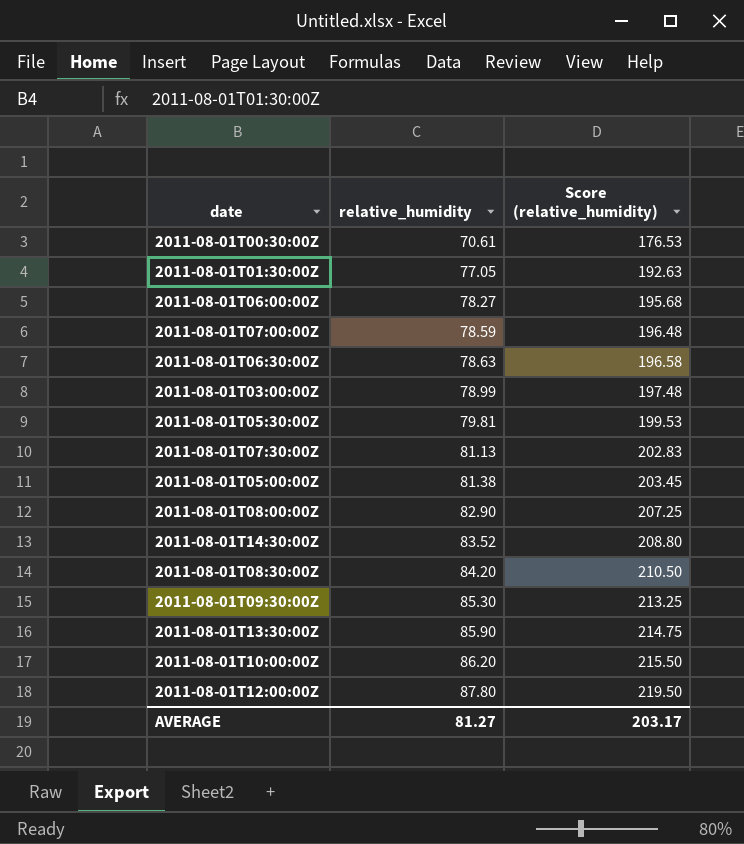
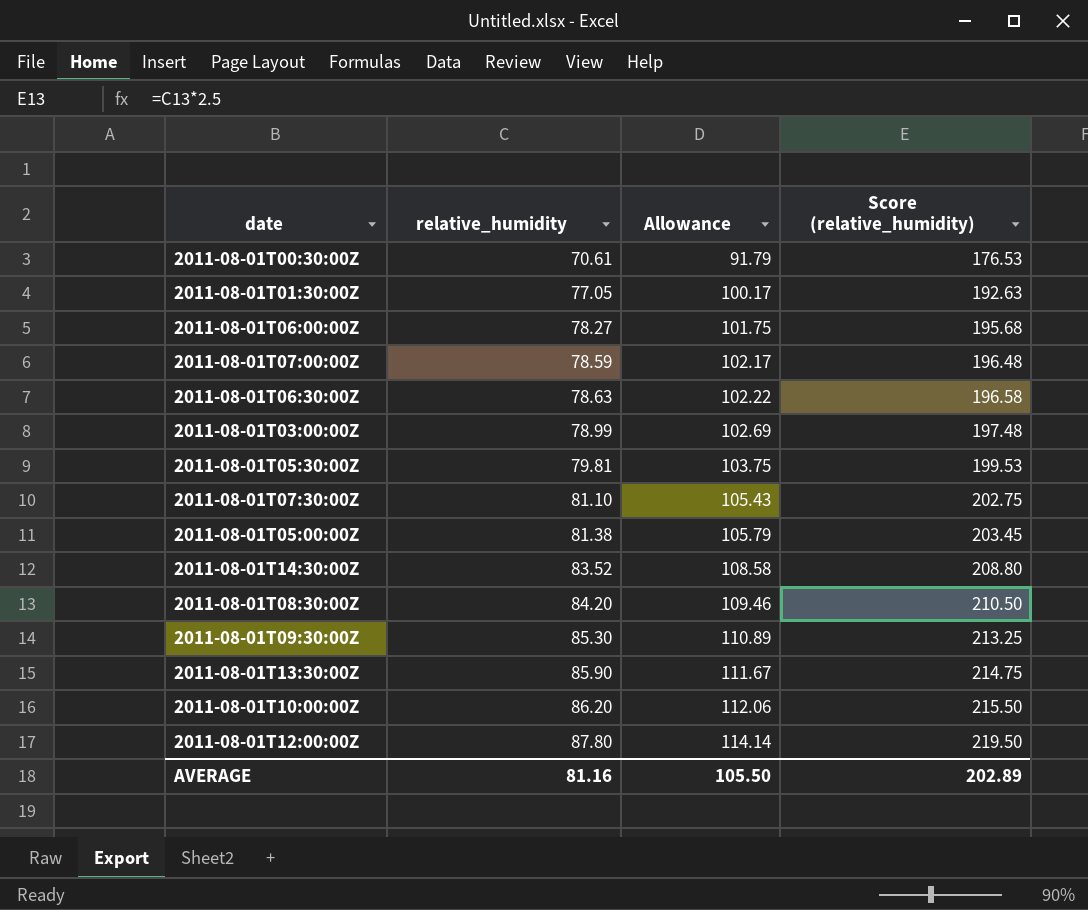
column Allowance | formula: none -> [relative_humidity] * 1.3
row 2011-08-01T08:00:00Z: 82.90 | 207.25 -> none
2011-08-01T07:30:00Z | relative_humidity: 81.13 -> 81.10
2011-08-01T07:30:00Z | Score (relative_humidity): 202.83 -> 202.75
AVERAGE | relative_humidity: 81.27 -> 81.16
AVERAGE | Score (relative_humidity): 203.17 -> 202.89

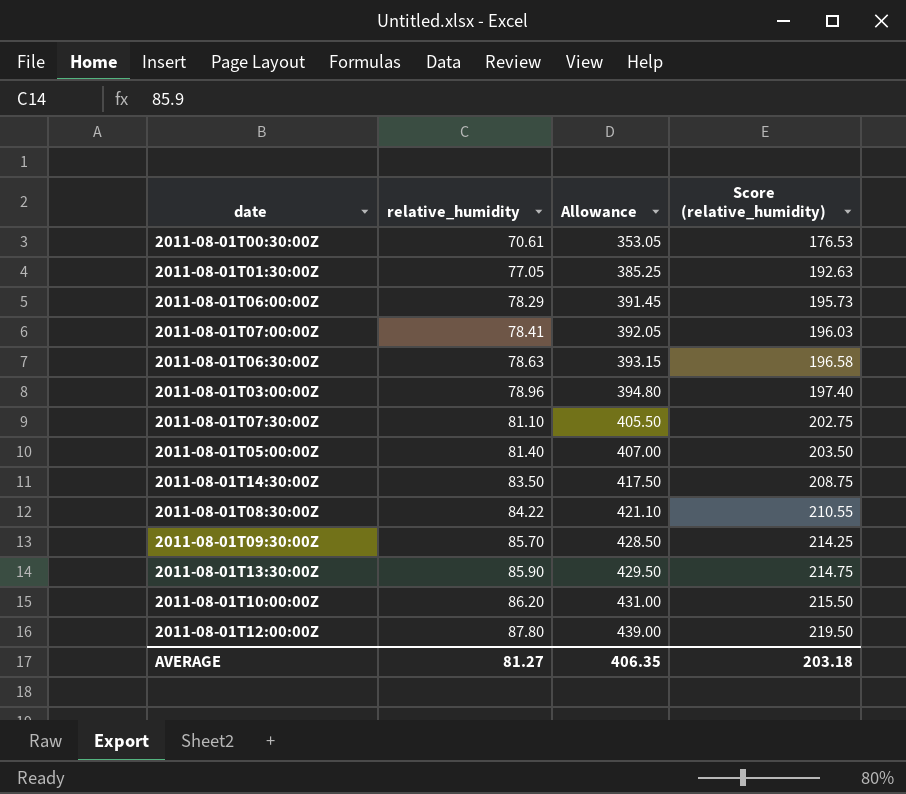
column Allowance | formula: [relative_humidity] * 1.3 -> [relative_humidity] * 5
row 2011-08-01T05:30:00Z: 79.81 | 103.75 | 199.53 -> none
2011-08-01T06:00:00Z | relative_humidity: 78.27 -> 78.29
2011-08-01T06:00:00Z | Score (relative_humidity): 195.68 -> 195.73
2011-08-01T07:00:00Z | relative_humidity: 78.59 -> 78.41
2011-08-01T07:00:00Z | Score (relative_humidity): 196.48 -> 196.03
2011-08-01T03:00:00Z | relative_humidity: 78.99 -> 78.96
2011-08-01T03:00:00Z | Score (relative_humidity): 197.48 -> 197.40
2011-08-01T05:00:00Z | relative_humidity: 81.38 -> 81.40
2011-08-01T05:00:00Z | Score (relative_humidity): 203.45 -> 203.50
2011-08-01T14:30:00Z | relative_humidity: 83.52 -> 83.50
2011-08-01T14:30:00Z | Score (relative_humidity): 208.80 -> 208.75
2011-08-01T08:30:00Z | relative_humidity: 84.20 -> 84.22
2011-08-01T08:30:00Z | Score (relative_humidity): 210.50 -> 210.55
2011-08-01T09:30:00Z | relative_humidity: 85.30 -> 85.70
2011-08-01T09:30:00Z | Score (relative_humidity): 213.25 -> 214.25
AVERAGE | relative_humidity: 81.16 -> 81.27
AVERAGE | Allowance: 105.50 -> 406.35
AVERAGE | Score (relative_humidity): 202.89 -> 203.18

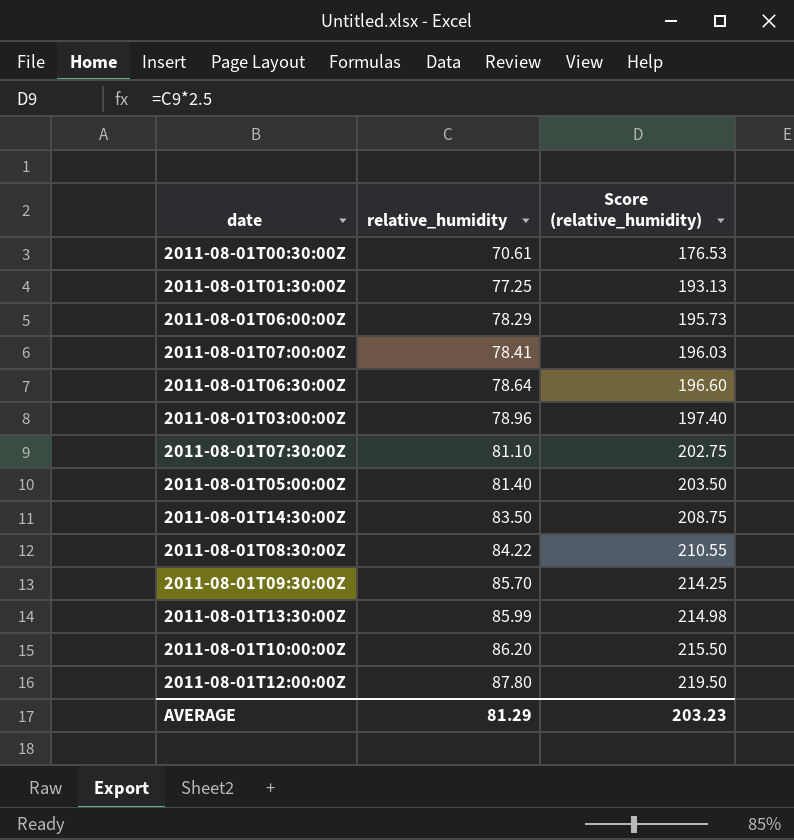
column Allowance | formula: [relative_humidity] * 5 -> none
2011-08-01T01:30:00Z | relative_humidity: 77.05 -> 77.25
2011-08-01T01:30:00Z | Score (relative_humidity): 192.63 -> 193.13
2011-08-01T06:30:00Z | relative_humidity: 78.63 -> 78.64
2011-08-01T06:30:00Z | Score (relative_humidity): 196.58 -> 196.60
2011-08-01T13:30:00Z | relative_humidity: 85.90 -> 85.99
2011-08-01T13:30:00Z | Score (relative_humidity): 214.75 -> 214.98
AVERAGE | relative_humidity: 81.27 -> 81.29
AVERAGE | Score (relative_humidity): 203.18 -> 203.23

